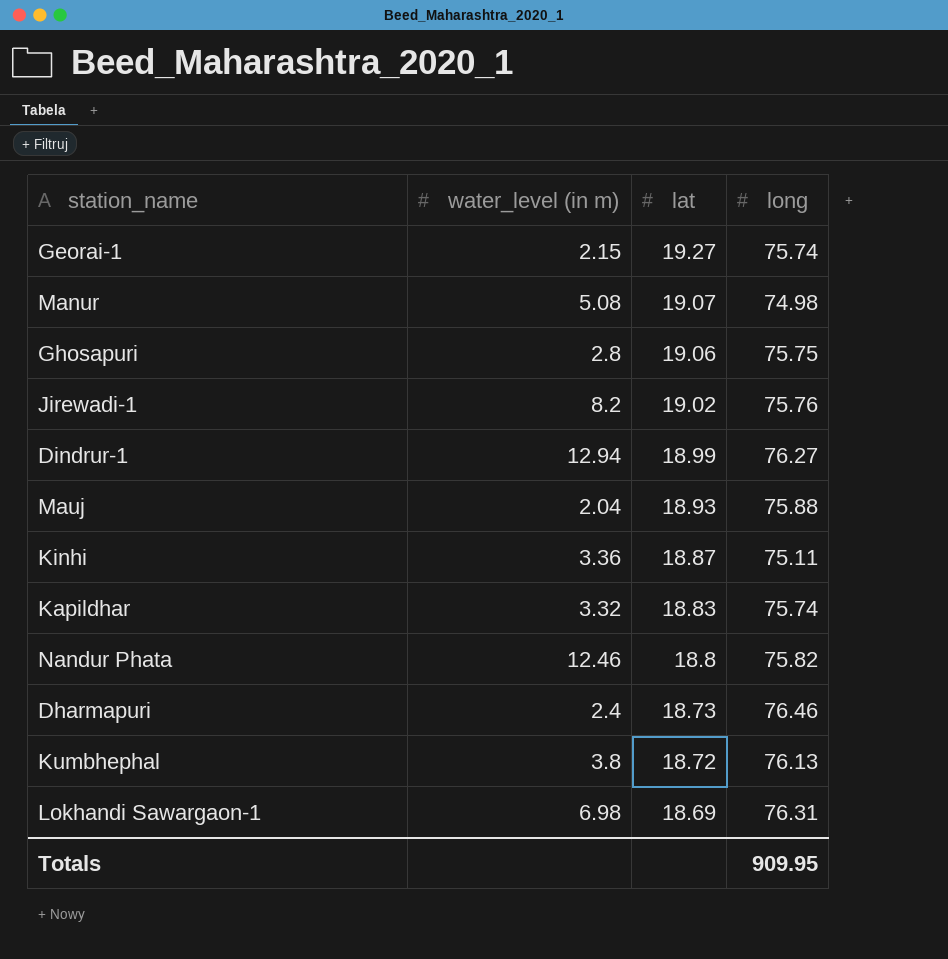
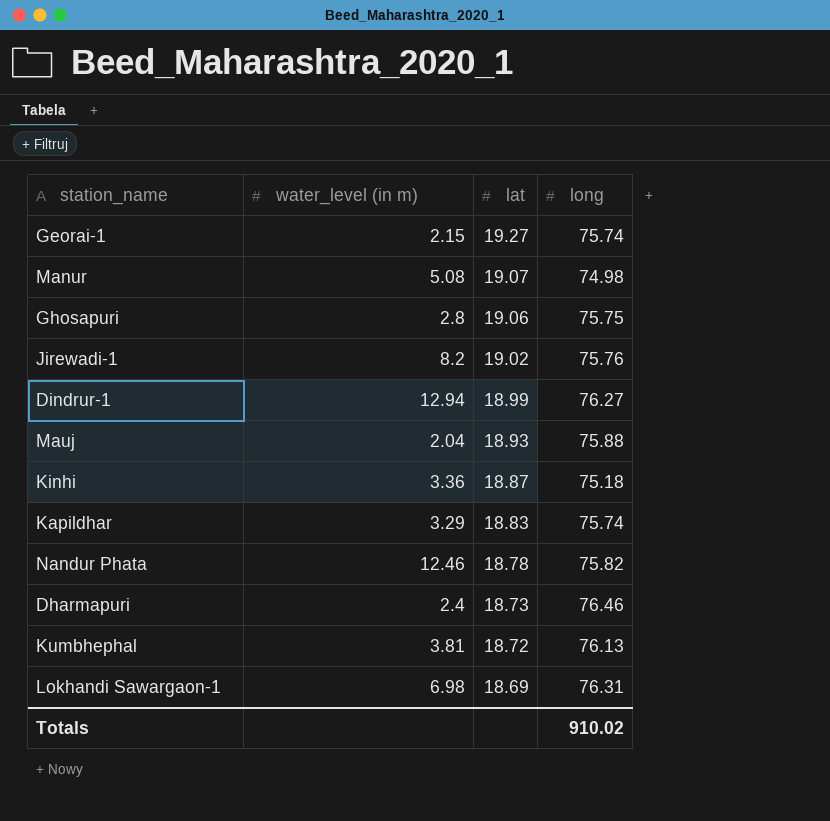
Kinhi | long: 75.11 -> 75.18
Kapildhar | water_level (in m): 3.32 -> 3.29
Nandur Phata | lat: 18.8 -> 18.78
Kumbhephal | water_level (in m): 3.8 -> 3.81
Totals | long: 909.95 -> 910.02

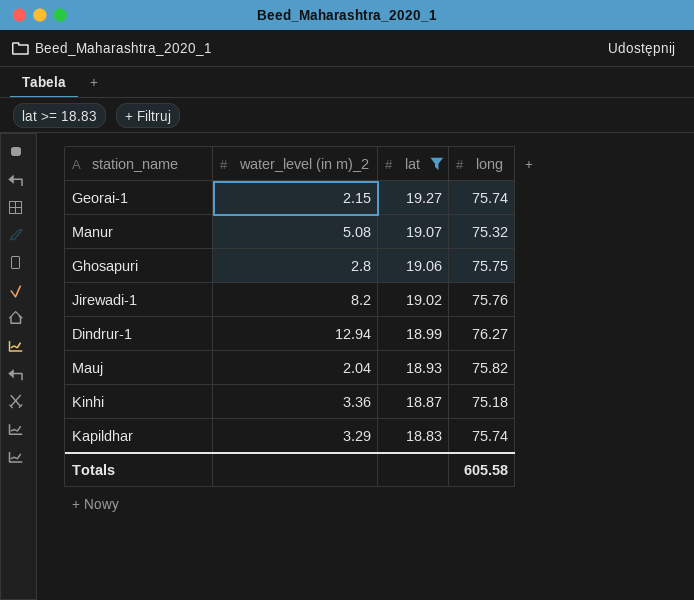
filter: none -> lat >= 18.83
column name: water_level (in m) -> water_level (in m)_2
Manur | long: 74.98 -> 75.32
Mauj | long: 75.88 -> 75.82
Totals | long: 910.02 -> 605.58

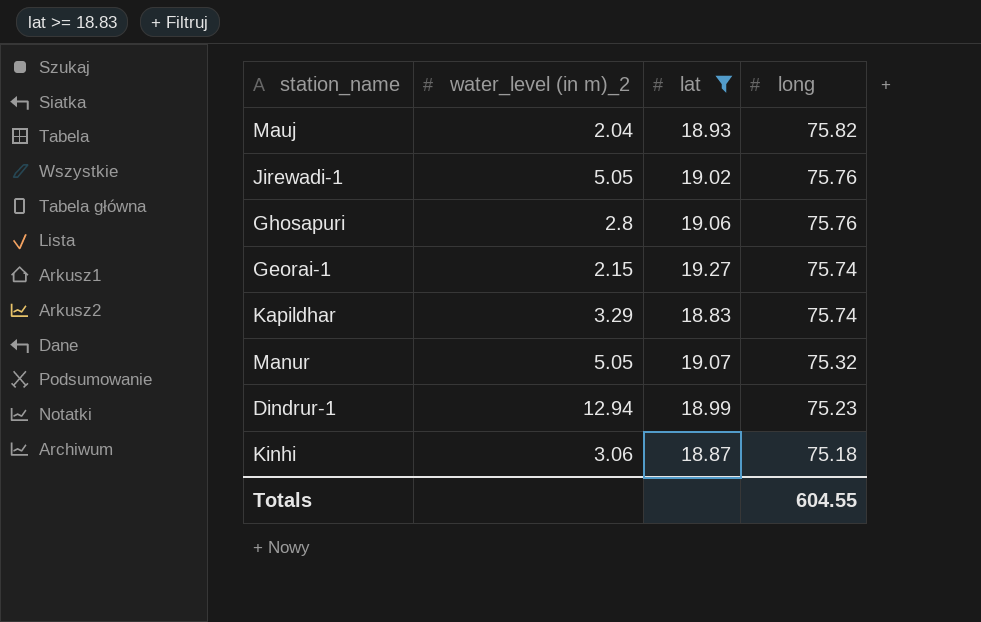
row order: lat descending -> long descending
Jirewadi-1 | water_level (in m)_2: 8.2 -> 5.05
Ghosapuri | long: 75.75 -> 75.76
Manur | water_level (in m)_2: 5.08 -> 5.05
Dindrur-1 | long: 76.27 -> 75.23
Kinhi | water_level (in m)_2: 3.36 -> 3.06
Totals | long: 605.58 -> 604.55

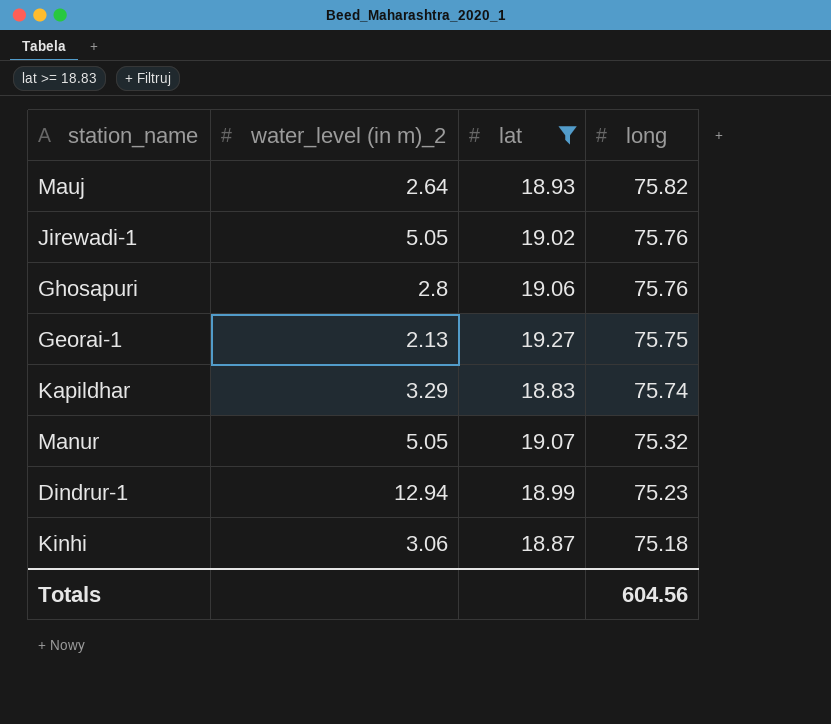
Mauj | water_level (in m)_2: 2.04 -> 2.64
Georai-1 | water_level (in m)_2: 2.15 -> 2.13
Georai-1 | long: 75.74 -> 75.75
Totals | long: 604.55 -> 604.56

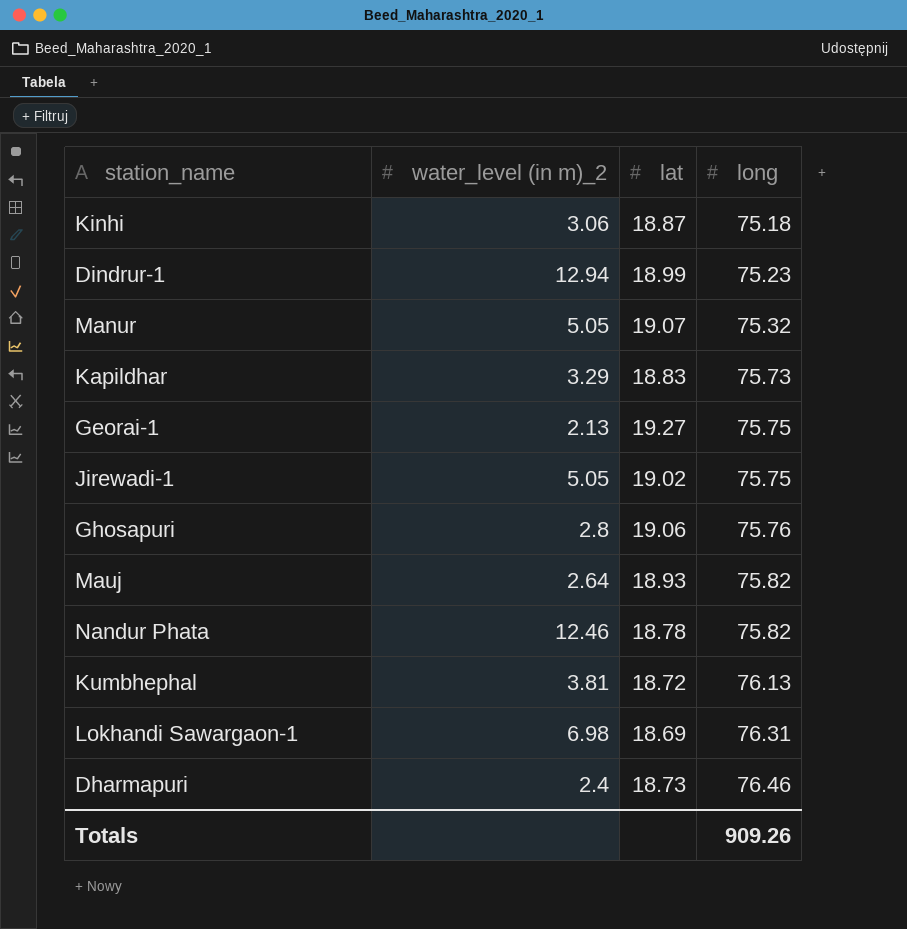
filter: lat >= 18.83 -> none
row order: long descending -> long ascending
Kapildhar | long: 75.74 -> 75.73
Jirewadi-1 | long: 75.76 -> 75.75
Totals | long: 604.56 -> 909.26

